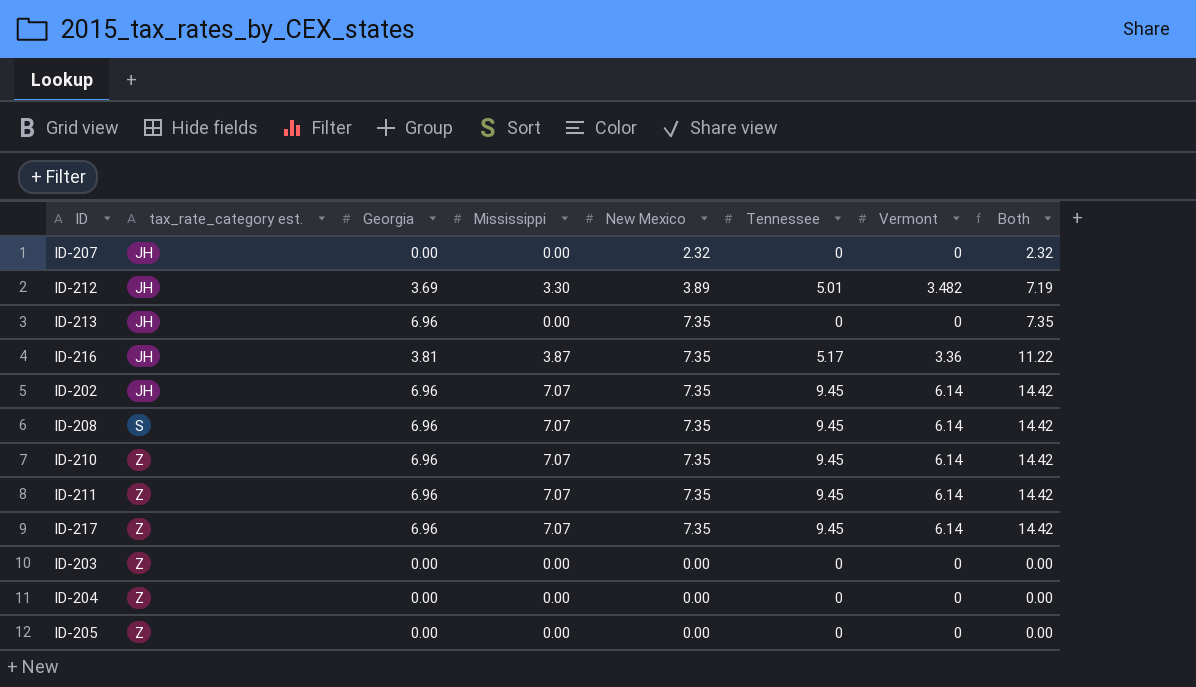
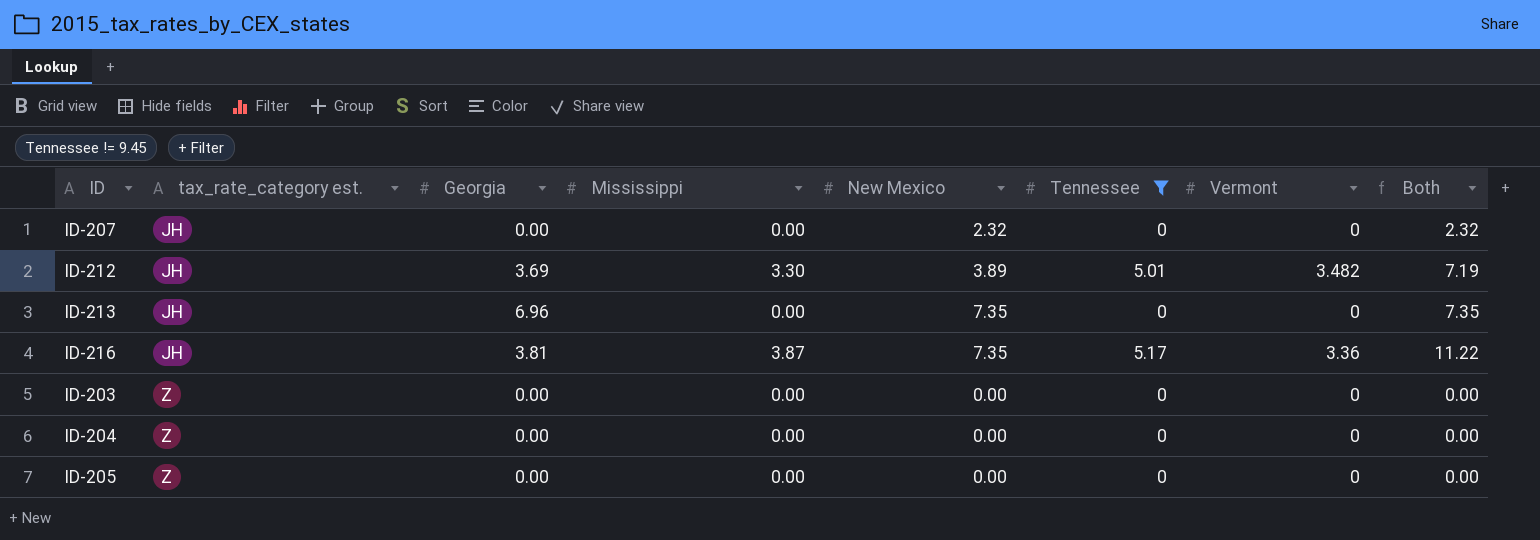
filter: none -> Tennessee != 9.45

